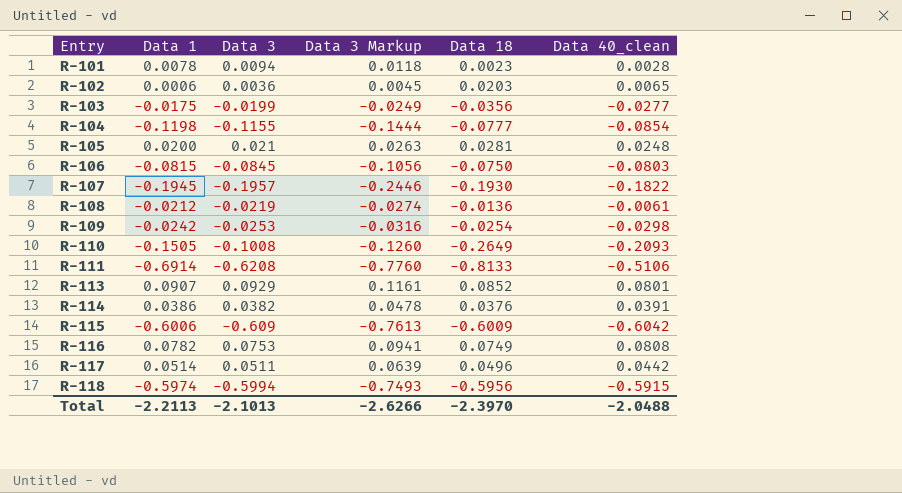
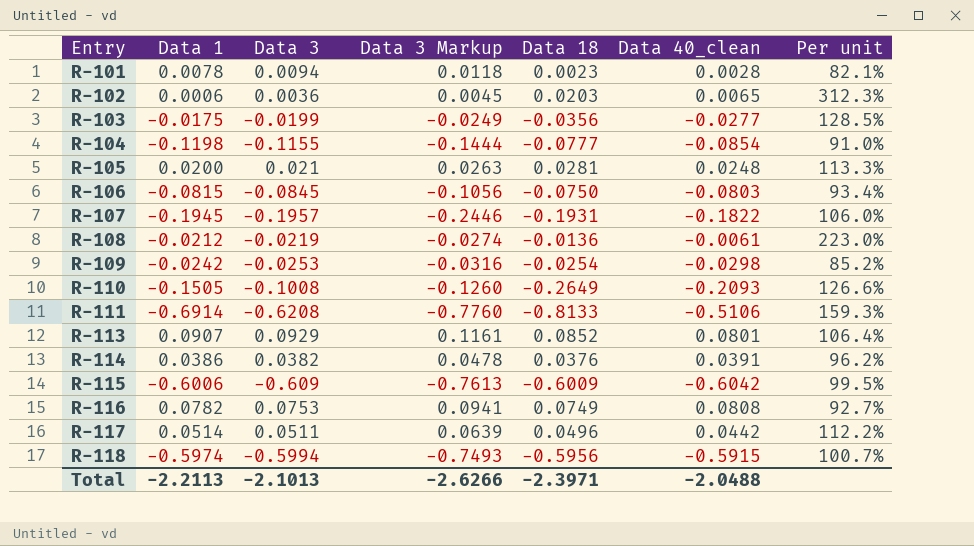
column Per unit | formula: none -> [Data 18] / [Data 40_clean]
R-107 | Data 18: -0.1930 -> -0.1931
Total | Data 18: -2.3970 -> -2.3971

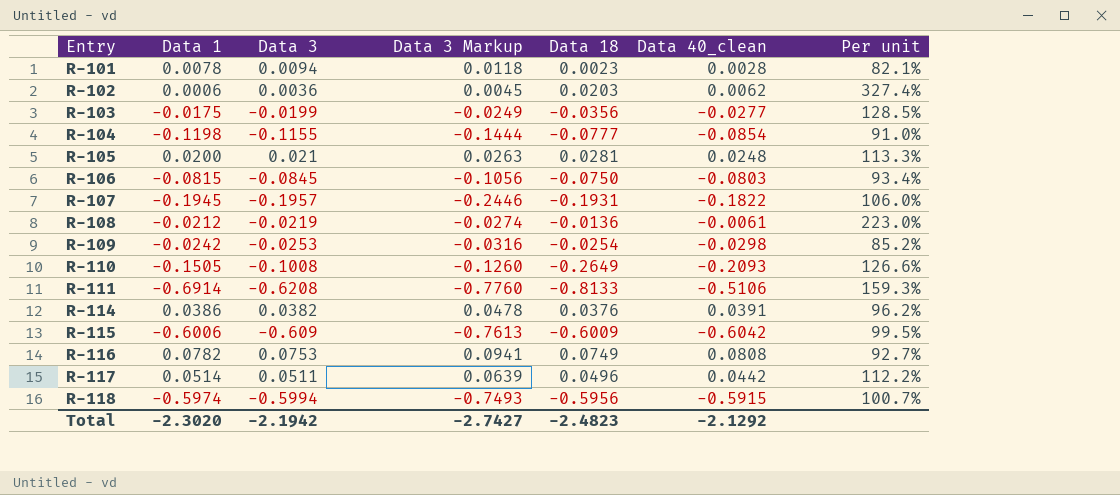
row R-113: 0.0907 | 0.0929 | 0.1161 | 0.0852 | 0.0801 | 106.4% -> none
R-102 | Data 40_clean: 0.0065 -> 0.0062
R-102 | Per unit: 312.3% -> 327.4%
Total | Data 1: -2.2113 -> -2.3020
Total | Data 3: -2.1013 -> -2.1942
Total | Data 3 Markup: -2.6266 -> -2.7427
Total | Data 18: -2.3971 -> -2.4823
Total | Data 40_clean: -2.0488 -> -2.1292

